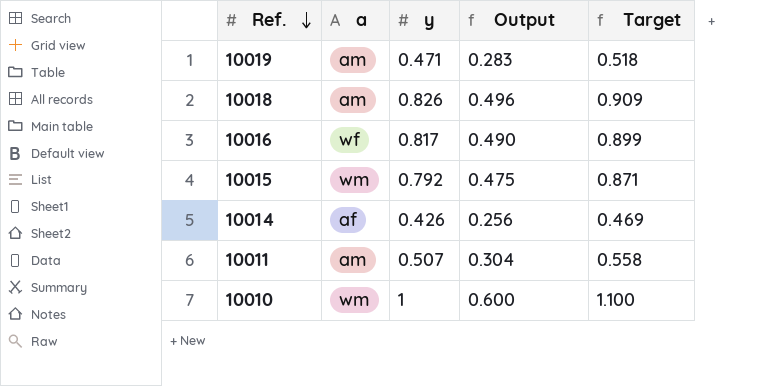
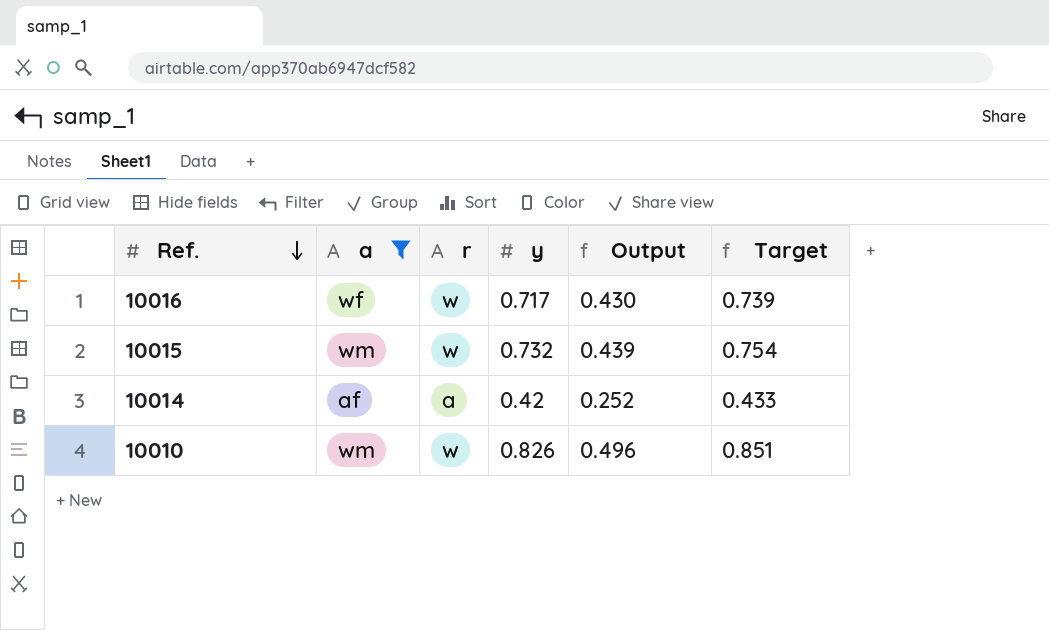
filter: none -> a != am
column r | position: none -> 3
column Target | formula: [y] * 1.1 -> [y] * 1.03
10016 | y: 0.817 -> 0.717
10016 | Output: 0.490 -> 0.430
10015 | y: 0.792 -> 0.732
10015 | Output: 0.475 -> 0.439
10014 | y: 0.426 -> 0.42
10014 | Output: 0.256 -> 0.252
10010 | y: 1 -> 0.826
10010 | Output: 0.600 -> 0.496

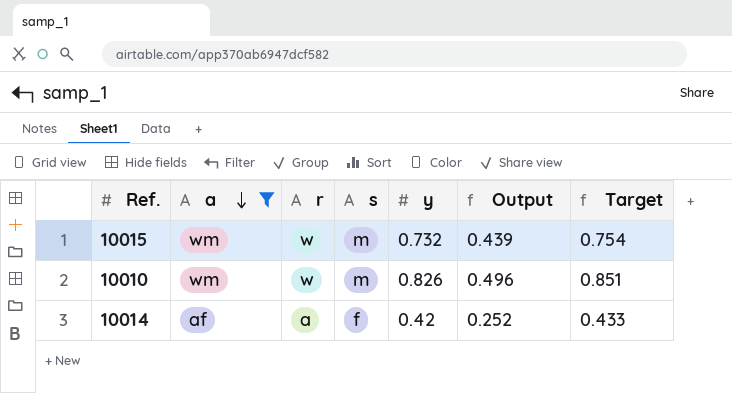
row order: Ref. descending -> a descending
column s | position: none -> 4
row 10016: wf | w | 0.717 | 0.430 | 0.739 -> none

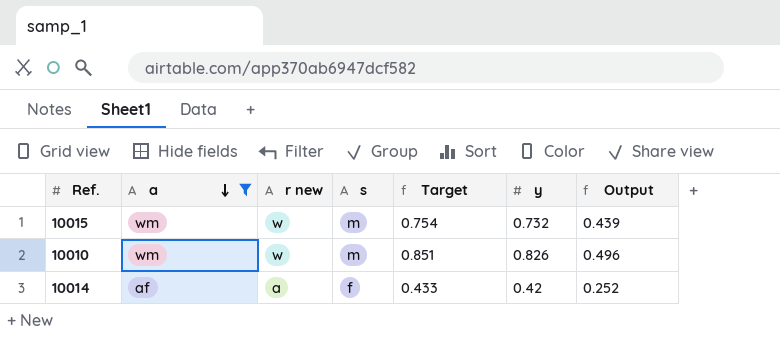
column name: r -> r new
column Target | position: 7 -> 5

